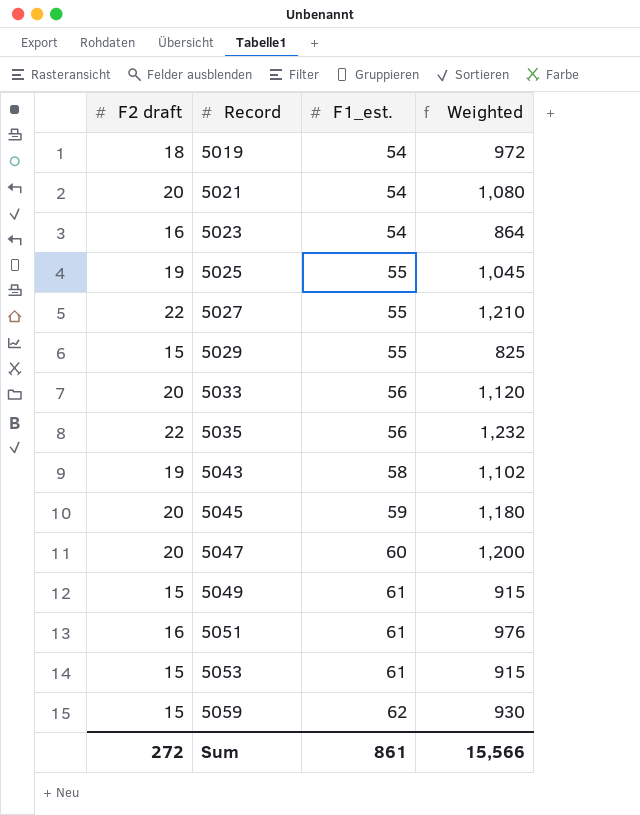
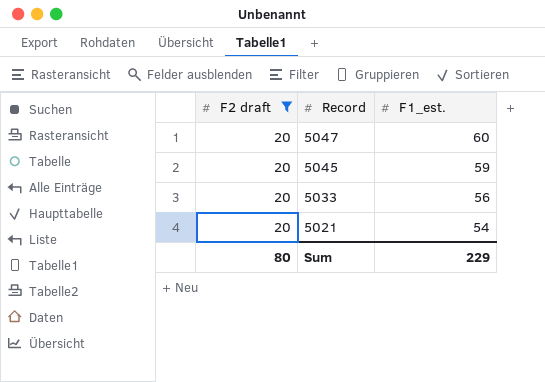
filter: none -> F2 draft = 20
row order: Record ascending -> Record descending
column Weighted | formula: [F2 draft] * [F1_est.] -> none
Sum | F2 draft: 272 -> 80
Sum | F1_est.: 861 -> 229

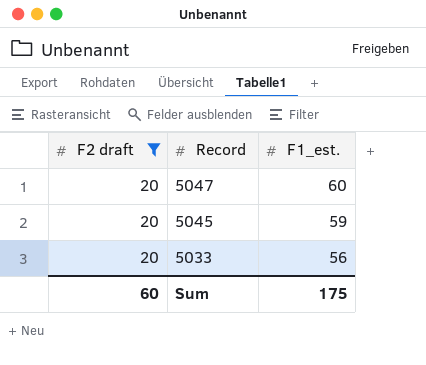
row 5021: 20 | 54 -> none
Sum | F2 draft: 80 -> 60
Sum | F1_est.: 229 -> 175

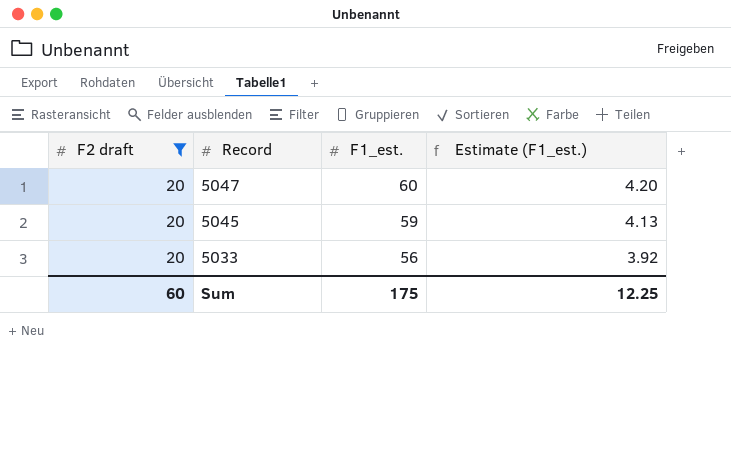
column Estimate (F1_est.) | formula: none -> [F1_est.] * 0.07

